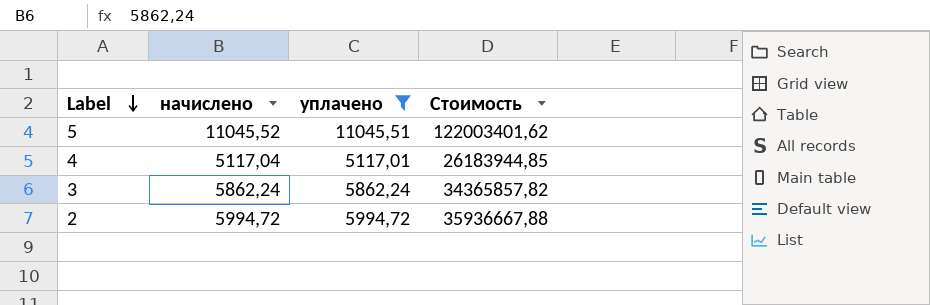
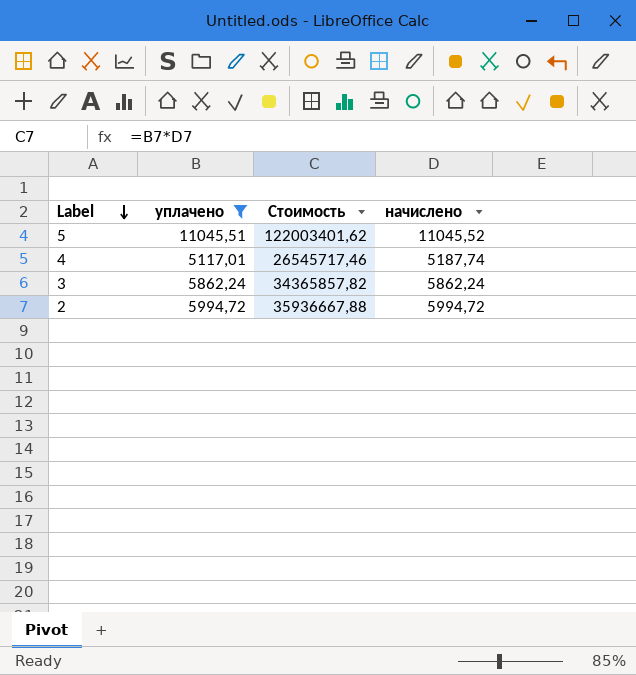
column начислено | position: 2 -> 4
4 | Стоимость: 26183944,85 -> 26545717,46
4 | начислено: 5117,04 -> 5187,74

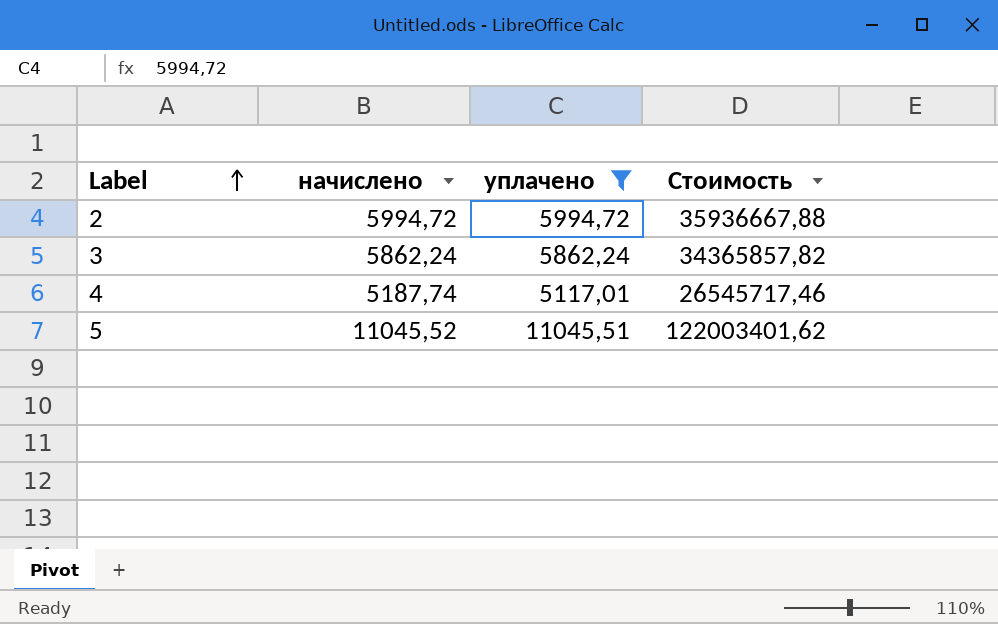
row order: Label descending -> Label ascending
column начислено | position: 4 -> 2

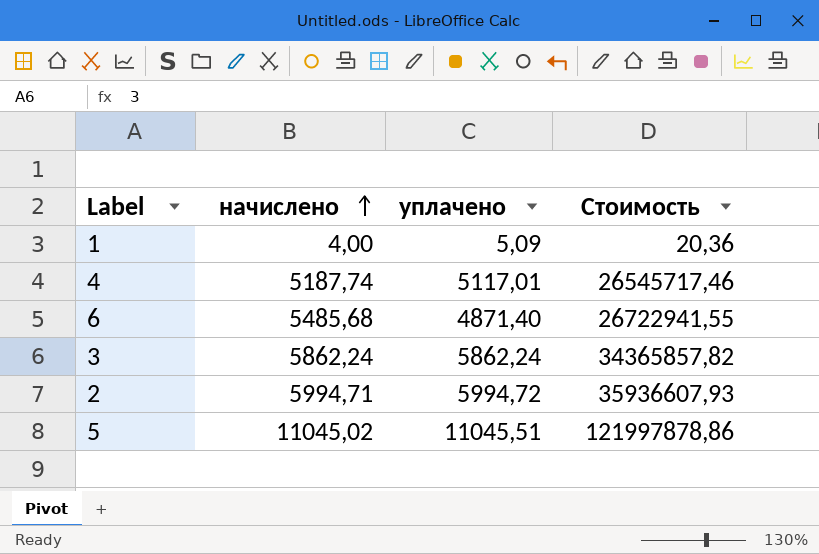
filter: уплачено >= 5117,01 -> none
row order: Label ascending -> начислено ascending
2 | начислено: 5994,72 -> 5994,71
2 | Стоимость: 35936667,88 -> 35936607,93
5 | начислено: 11045,52 -> 11045,02
5 | Стоимость: 122003401,62 -> 121997878,86

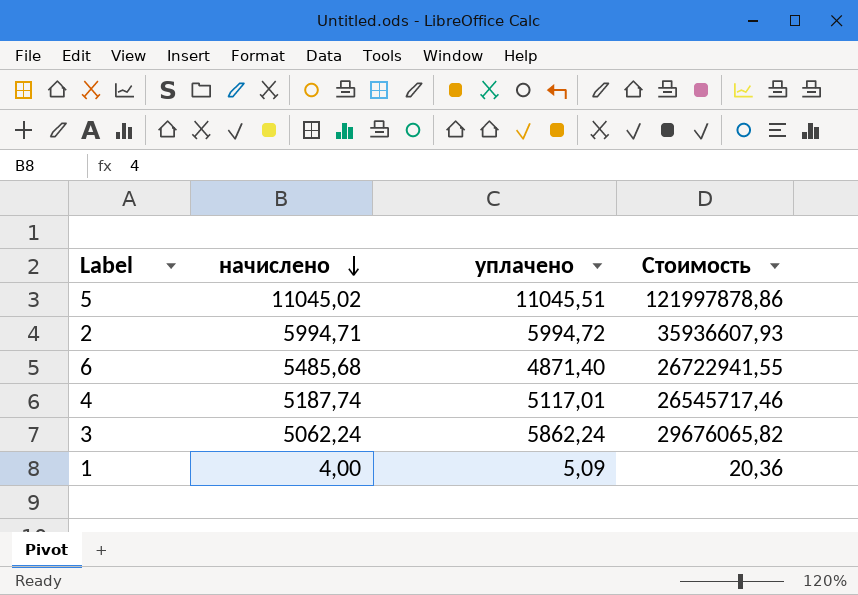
row order: начислено ascending -> начислено descending
3 | начислено: 5862,24 -> 5062,24
3 | Стоимость: 34365857,82 -> 29676065,82

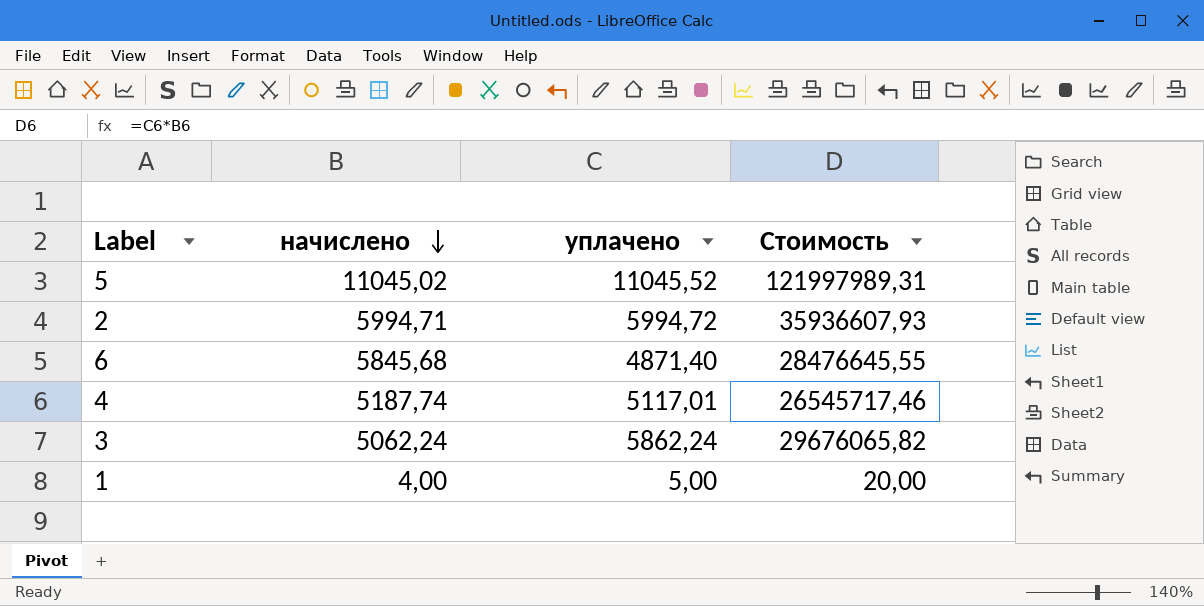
5 | уплачено: 11045,51 -> 11045,52
5 | Стоимость: 121997878,86 -> 121997989,31
6 | начислено: 5485,68 -> 5845,68
6 | Стоимость: 26722941,55 -> 28476645,55
1 | уплачено: 5,09 -> 5,00
1 | Стоимость: 20,36 -> 20,00

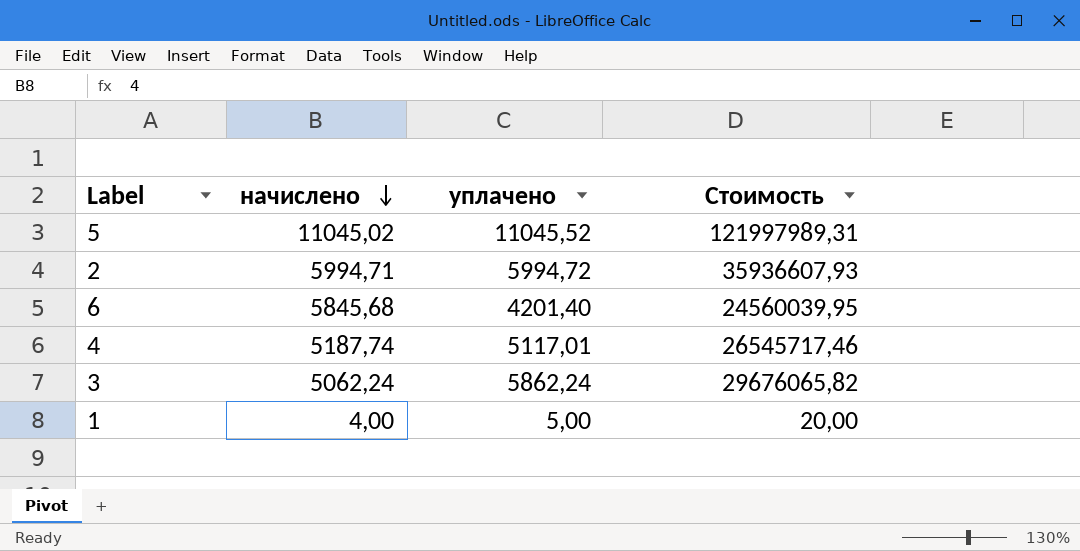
6 | уплачено: 4871,40 -> 4201,40
6 | Стоимость: 28476645,55 -> 24560039,95

